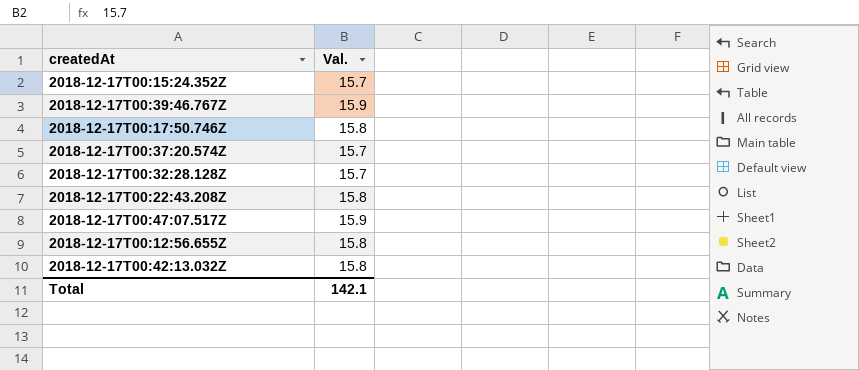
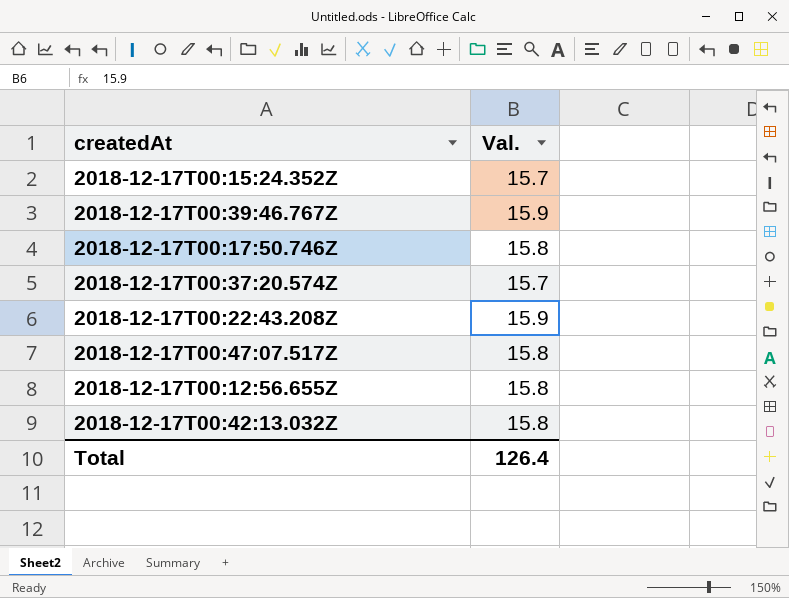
row 2018-12-17T00:32:28.128Z: 15.7 -> none
2018-12-17T00:22:43.208Z | Val.: 15.8 -> 15.9
2018-12-17T00:47:07.517Z | Val.: 15.9 -> 15.8
Total | Val.: 142.1 -> 126.4

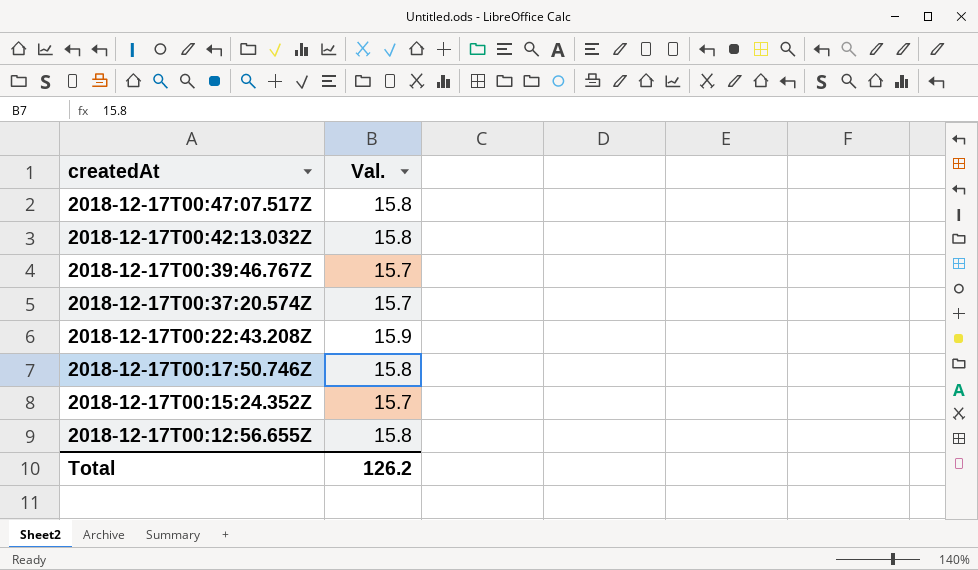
row order: none -> createdAt descending
2018-12-17T00:39:46.767Z | Val.: 15.9 -> 15.7
Total | Val.: 126.4 -> 126.2

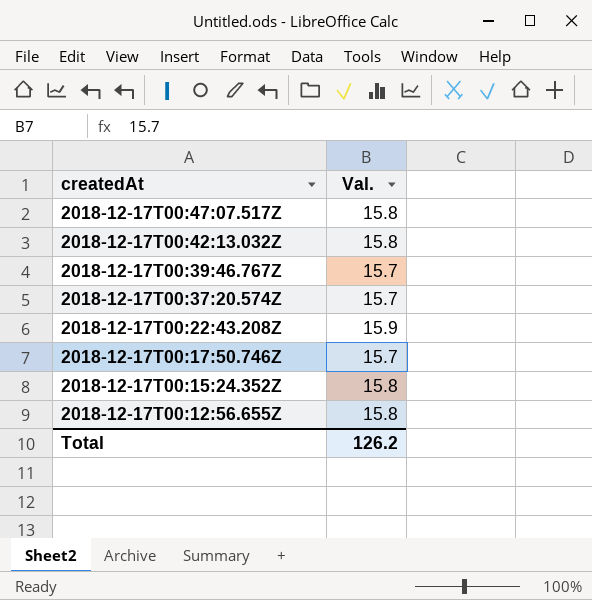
2018-12-17T00:17:50.746Z | Val.: 15.8 -> 15.7
2018-12-17T00:15:24.352Z | Val.: 15.7 -> 15.8

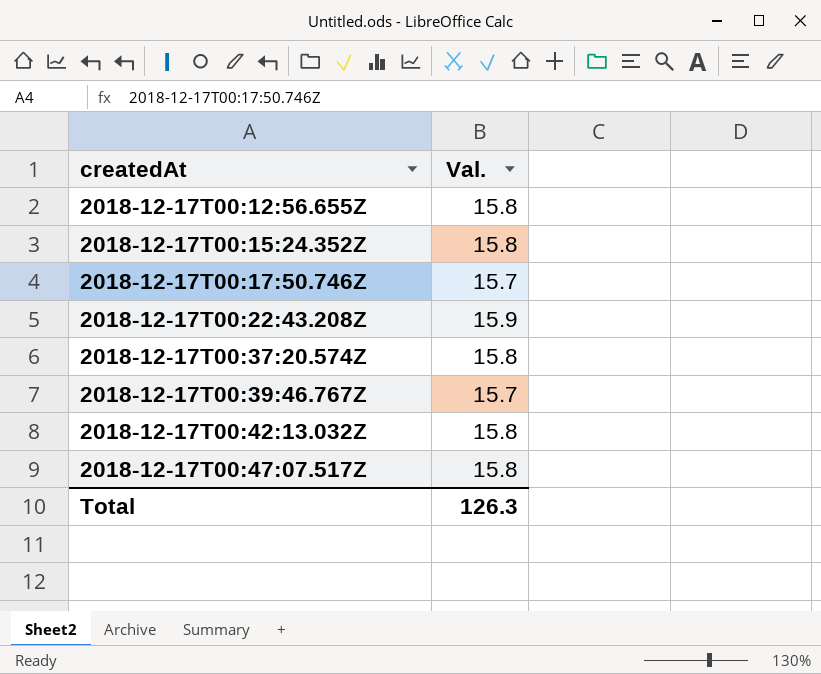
row order: createdAt descending -> createdAt ascending
2018-12-17T00:37:20.574Z | Val.: 15.7 -> 15.8
Total | Val.: 126.2 -> 126.3

